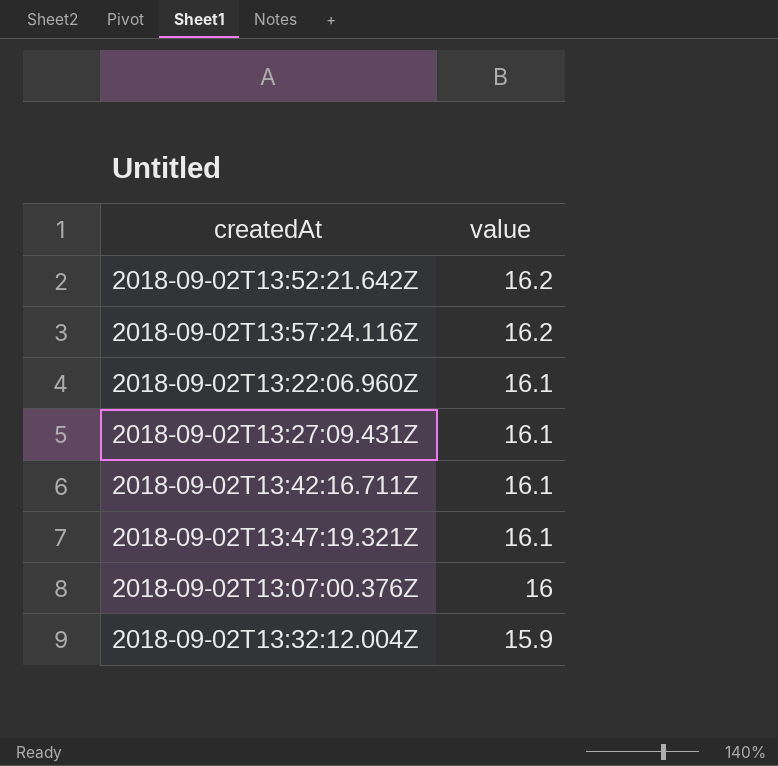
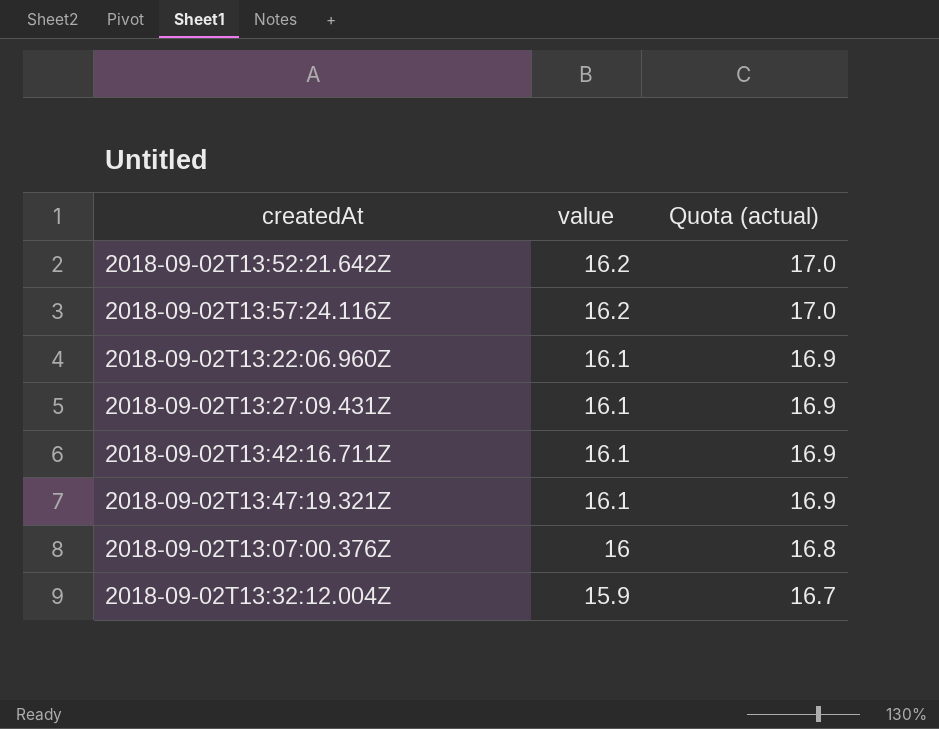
column Quota (actual) | formula: none -> [value] * 1.05

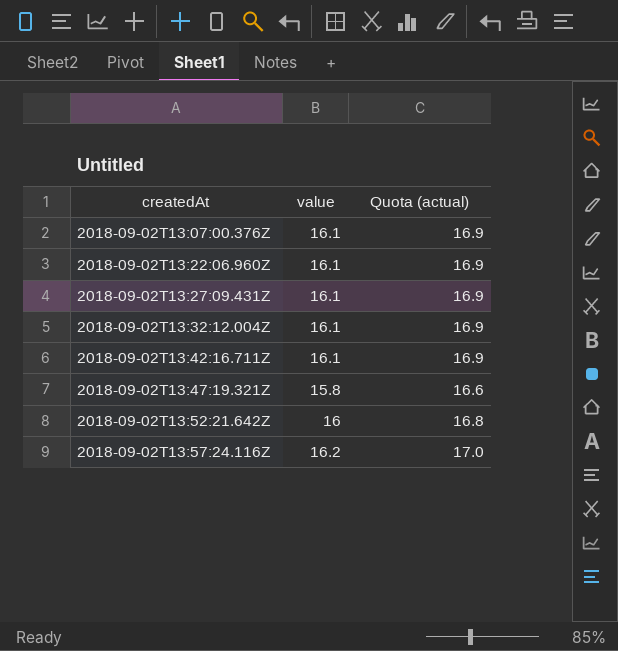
row order: value descending -> createdAt ascending
2018-09-02T13:07:00.376Z | value: 16 -> 16.1
2018-09-02T13:07:00.376Z | Quota (actual): 16.8 -> 16.9
2018-09-02T13:32:12.004Z | value: 15.9 -> 16.1
2018-09-02T13:32:12.004Z | Quota (actual): 16.7 -> 16.9
2018-09-02T13:47:19.321Z | value: 16.1 -> 15.8
2018-09-02T13:47:19.321Z | Quota (actual): 16.9 -> 16.6
2018-09-02T13:52:21.642Z | value: 16.2 -> 16
2018-09-02T13:52:21.642Z | Quota (actual): 17.0 -> 16.8

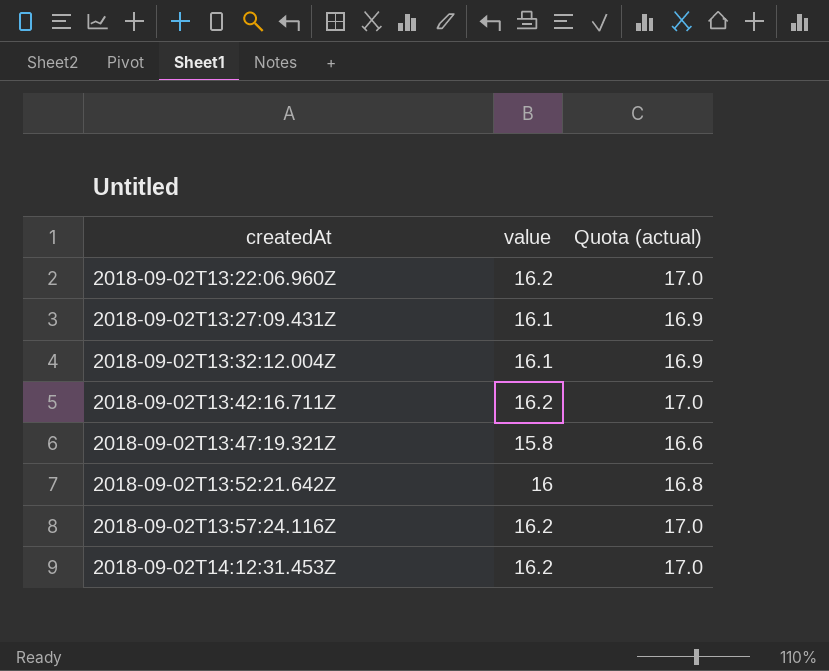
row 2018-09-02T13:07:00.376Z: 16.1 | 16.9 -> none
2018-09-02T13:22:06.960Z | value: 16.1 -> 16.2
2018-09-02T13:22:06.960Z | Quota (actual): 16.9 -> 17.0
2018-09-02T13:42:16.711Z | value: 16.1 -> 16.2
2018-09-02T13:42:16.711Z | Quota (actual): 16.9 -> 17.0
row 2018-09-02T14:12:31.453Z: none -> 16.2 | 17.0

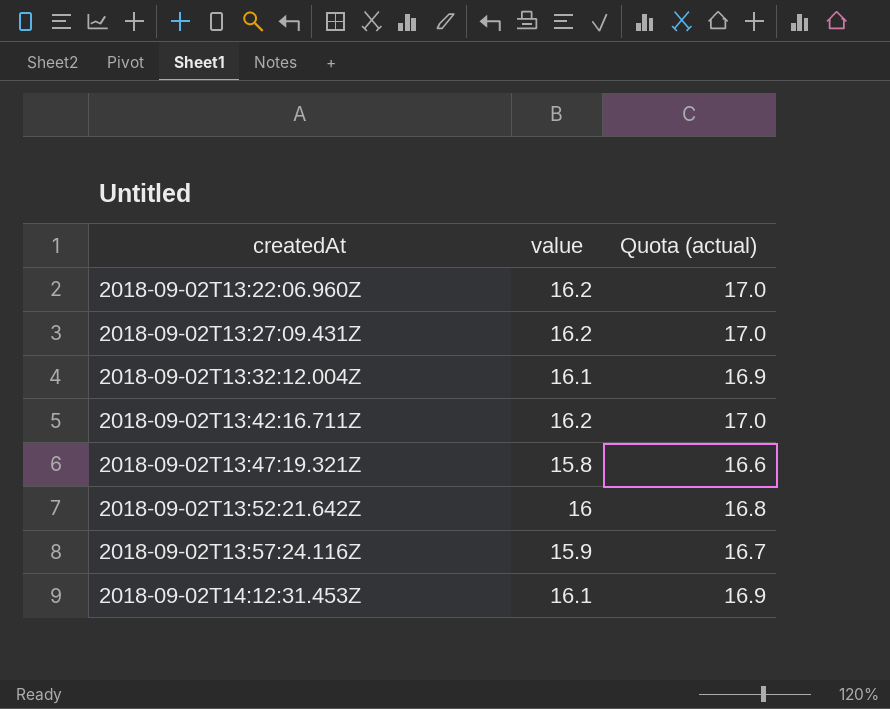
2018-09-02T13:27:09.431Z | value: 16.1 -> 16.2
2018-09-02T13:27:09.431Z | Quota (actual): 16.9 -> 17.0
2018-09-02T13:57:24.116Z | value: 16.2 -> 15.9
2018-09-02T13:57:24.116Z | Quota (actual): 17.0 -> 16.7
2018-09-02T14:12:31.453Z | value: 16.2 -> 16.1
2018-09-02T14:12:31.453Z | Quota (actual): 17.0 -> 16.9

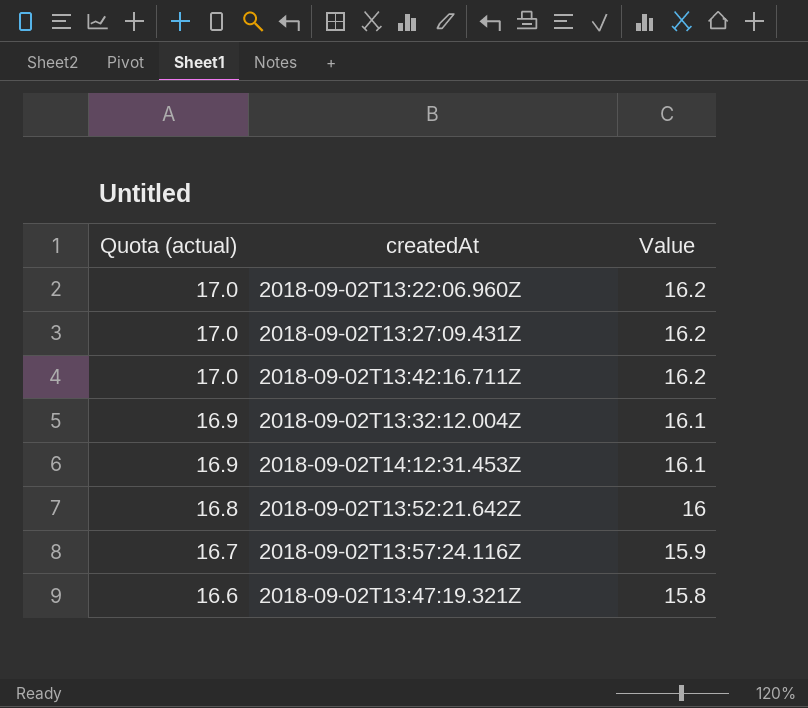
row order: createdAt ascending -> Quota (actual) descending
column Quota (actual) | position: 3 -> 1
column name: value -> Value

